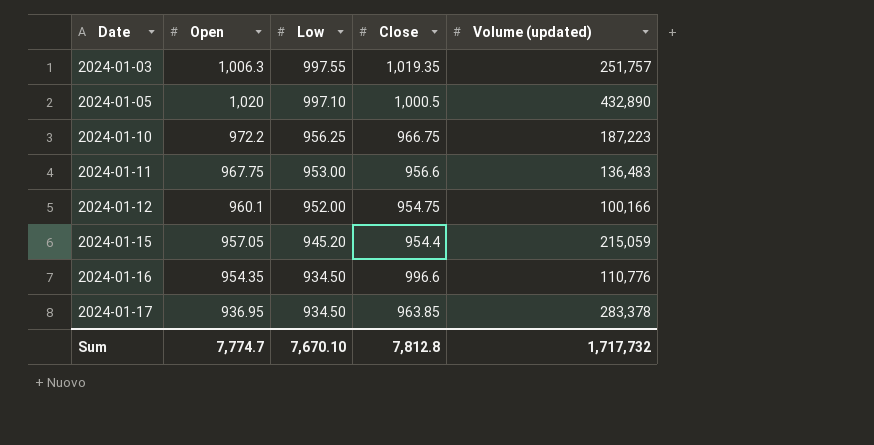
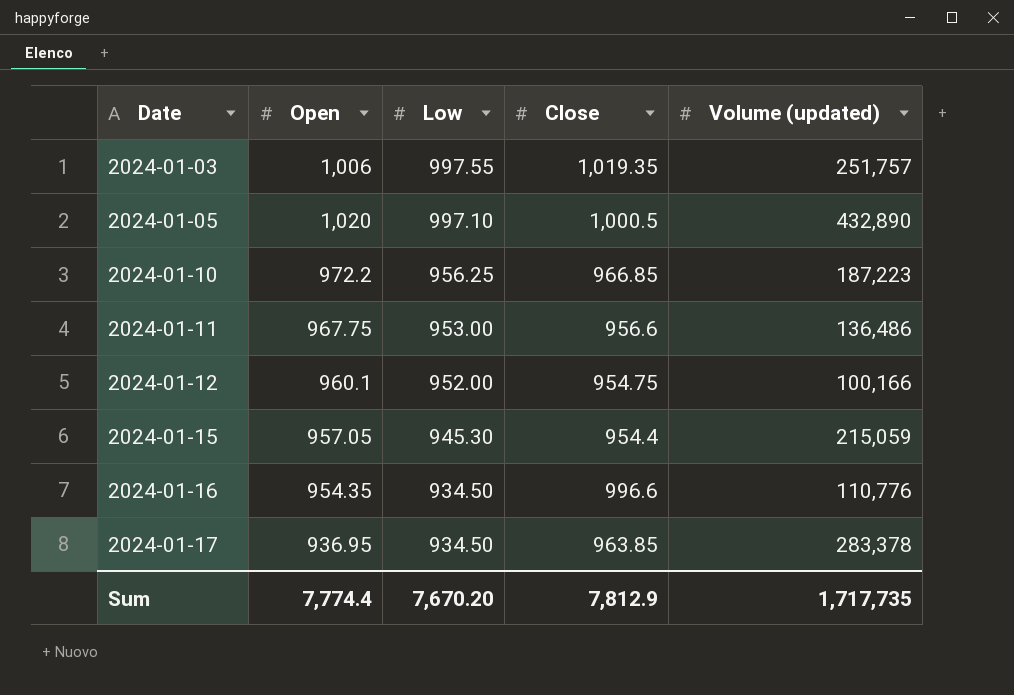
2024-01-03 | Open: 1,006.3 -> 1,006
2024-01-10 | Close: 966.75 -> 966.85
2024-01-11 | Volume (updated): 136,483 -> 136,486
2024-01-15 | Low: 945.20 -> 945.30
Sum | Open: 7,774.7 -> 7,774.4
Sum | Low: 7,670.10 -> 7,670.20
Sum | Close: 7,812.8 -> 7,812.9
Sum | Volume (updated): 1,717,732 -> 1,717,735

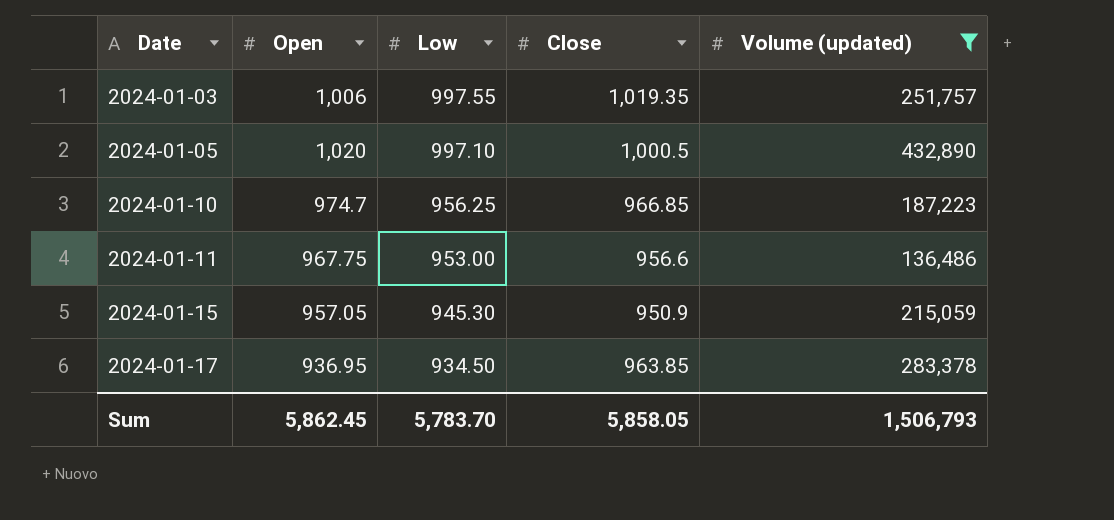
filter: none -> Volume (updated) >= 136,486
2024-01-10 | Open: 972.2 -> 974.7
2024-01-15 | Close: 954.4 -> 950.9
Sum | Open: 7,774.4 -> 5,862.45
Sum | Low: 7,670.20 -> 5,783.70
Sum | Close: 7,812.9 -> 5,858.05
Sum | Volume (updated): 1,717,735 -> 1,506,793

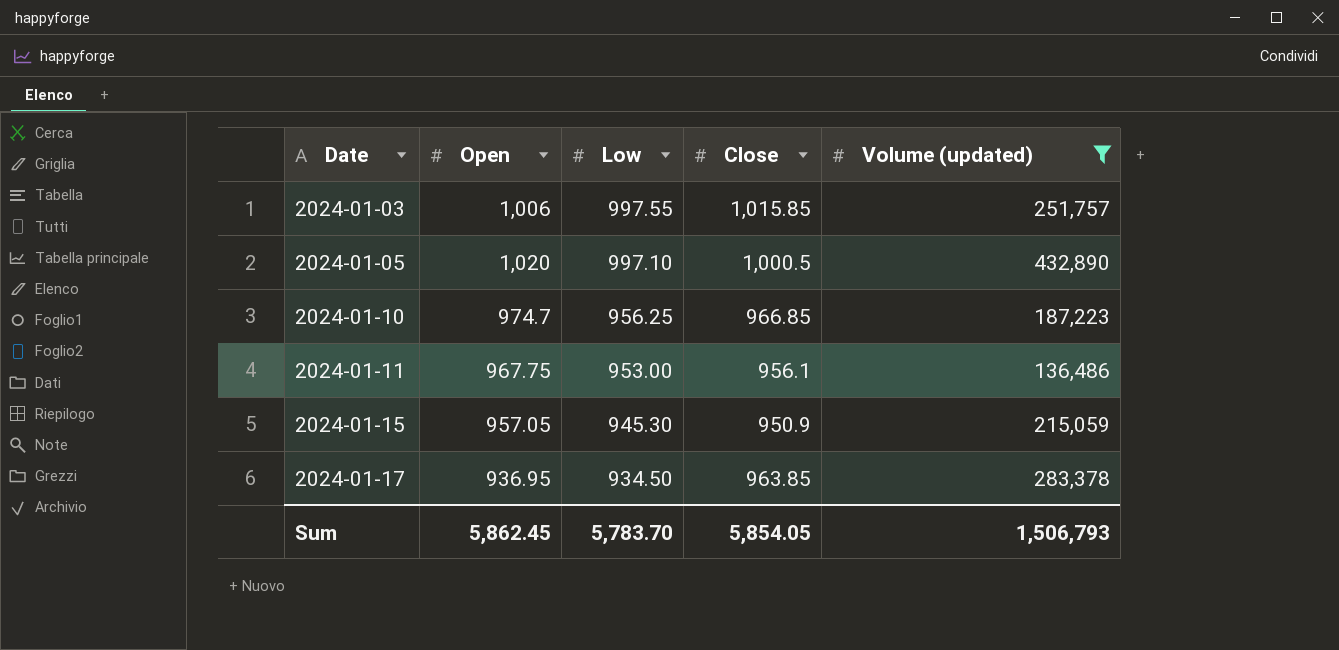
2024-01-03 | Close: 1,019.35 -> 1,015.85
2024-01-11 | Close: 956.6 -> 956.1
Sum | Close: 5,858.05 -> 5,854.05

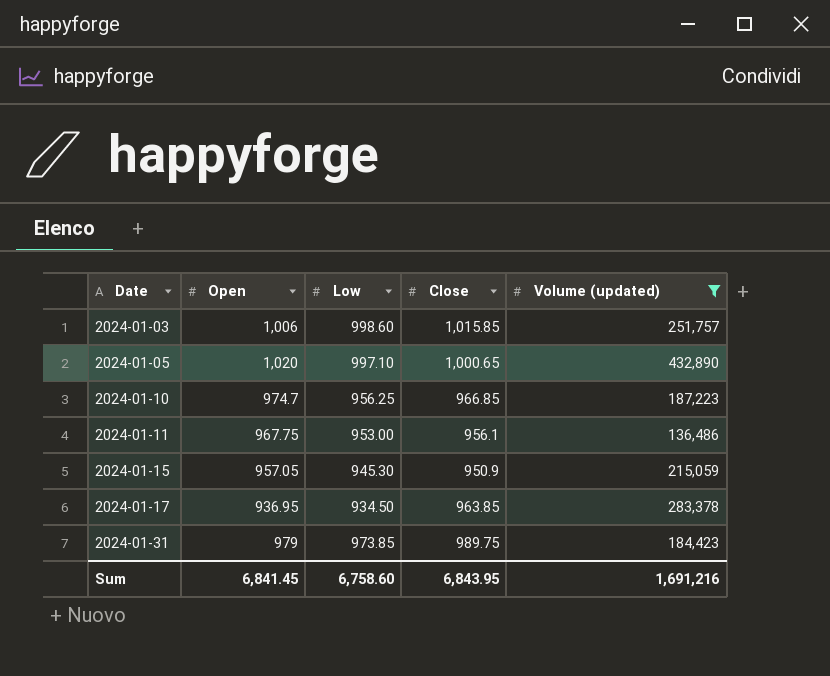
2024-01-03 | Low: 997.55 -> 998.60
2024-01-05 | Close: 1,000.5 -> 1,000.65
row 2024-01-31: none -> 979 | 973.85 | 989.75 | 184,423
Sum | Open: 5,862.45 -> 6,841.45
Sum | Low: 5,783.70 -> 6,758.60
Sum | Close: 5,854.05 -> 6,843.95
Sum | Volume (updated): 1,506,793 -> 1,691,216

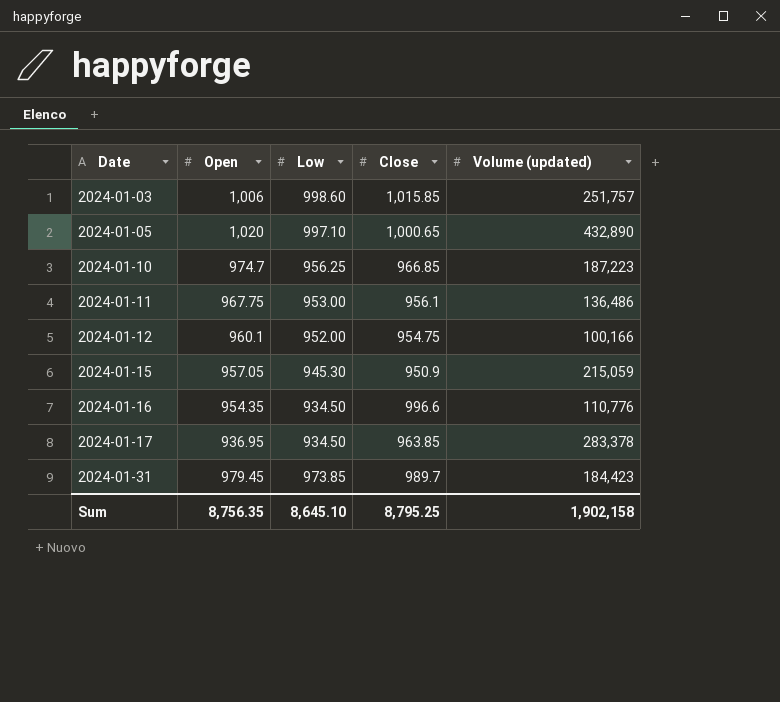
filter: Volume (updated) >= 136,486 -> none
2024-01-31 | Open: 979 -> 979.45
2024-01-31 | Close: 989.75 -> 989.7
Sum | Open: 6,841.45 -> 8,756.35
Sum | Low: 6,758.60 -> 8,645.10
Sum | Close: 6,843.95 -> 8,795.25
Sum | Volume (updated): 1,691,216 -> 1,902,158

